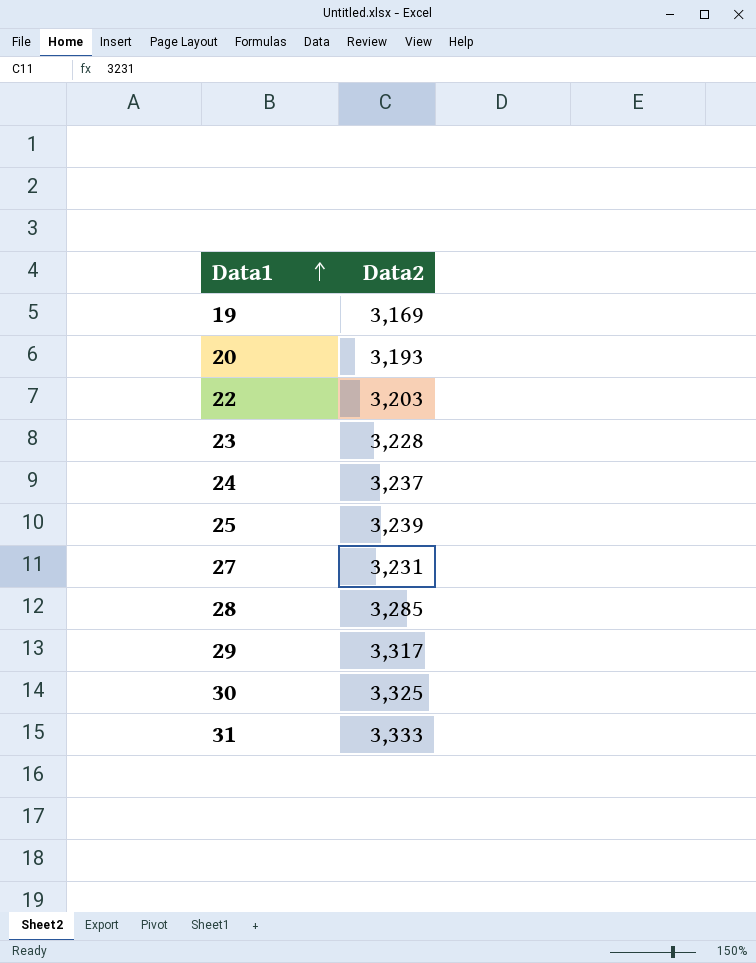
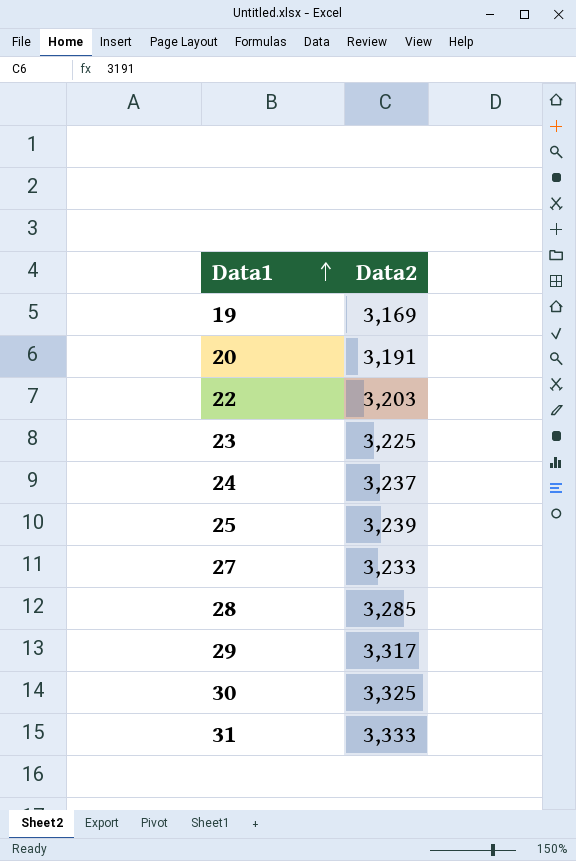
20 | Data2: 3,193 -> 3,191
23 | Data2: 3,228 -> 3,225
27 | Data2: 3,231 -> 3,233

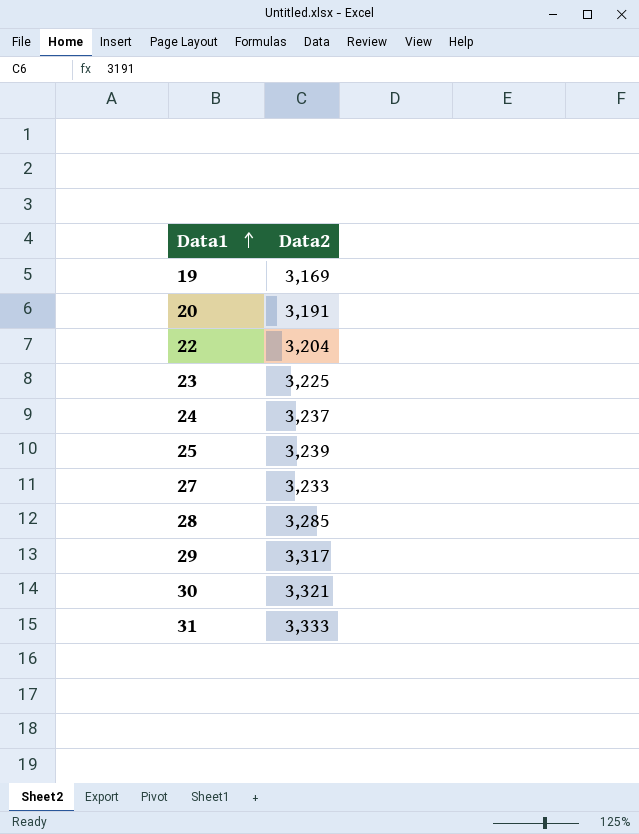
22 | Data2: 3,203 -> 3,204
30 | Data2: 3,325 -> 3,321

